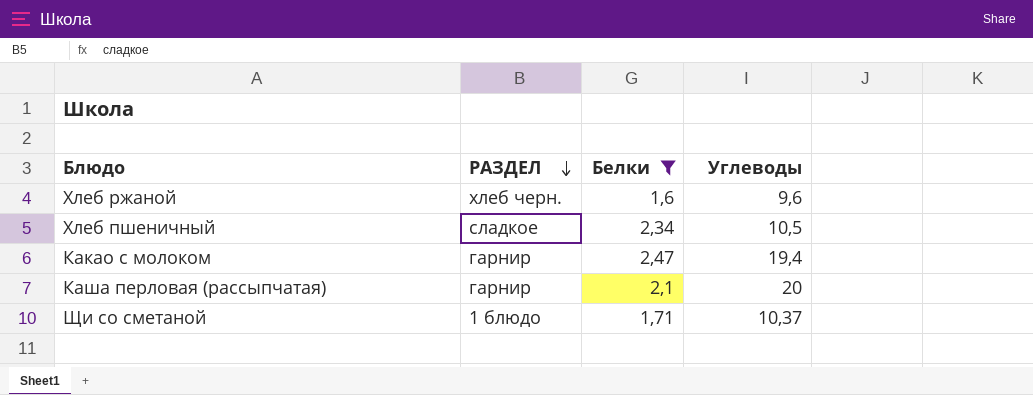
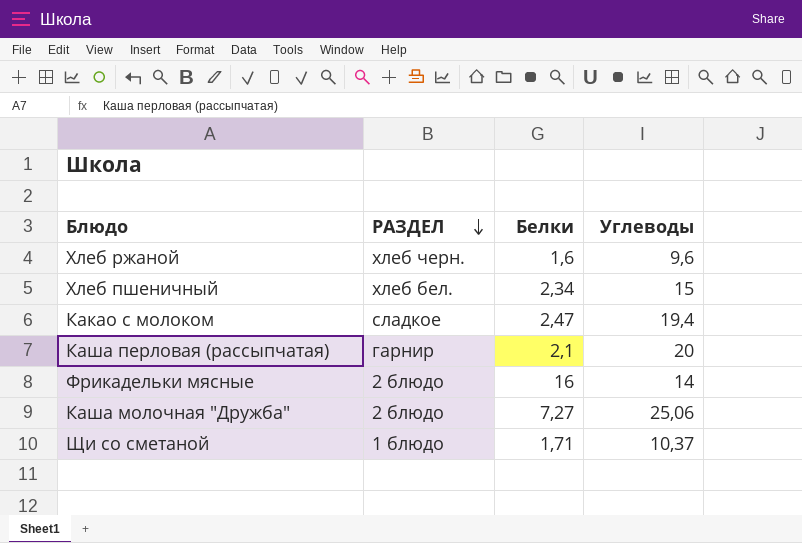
filter: Белки <= 2,47 -> none
Хлеб пшеничный | РАЗДЕЛ: сладкое -> хлеб бел.
Хлеб пшеничный | Углеводы: 10,5 -> 15
Какао с молоком | РАЗДЕЛ: гарнир -> сладкое

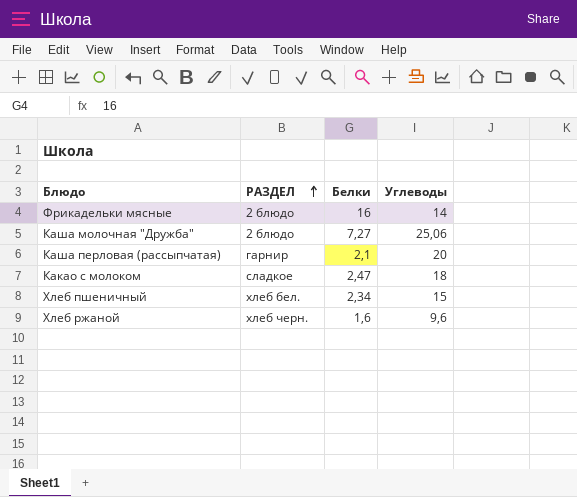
row order: РАЗДЕЛ descending -> РАЗДЕЛ ascending
row Щи со сметаной: 1 блюдо | 1,71 | 10,37 -> none
Какао с молоком | Углеводы: 19,4 -> 18

